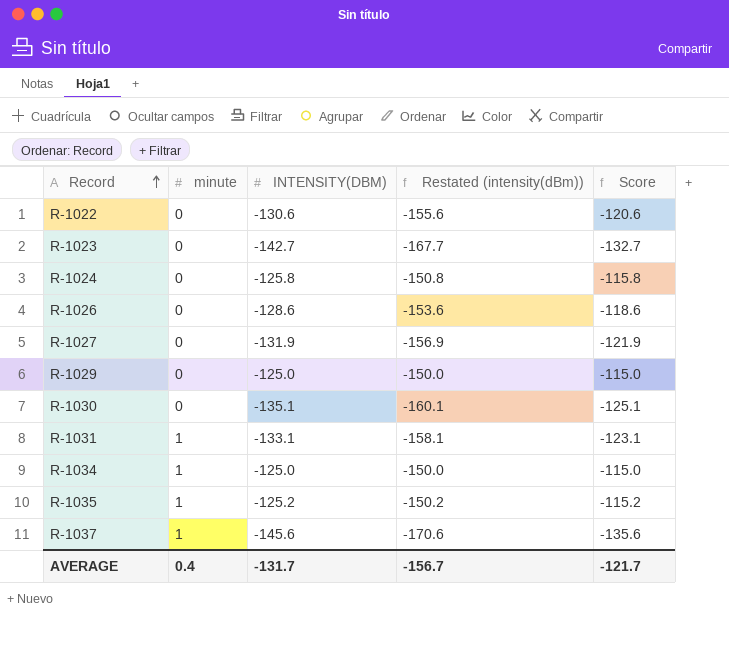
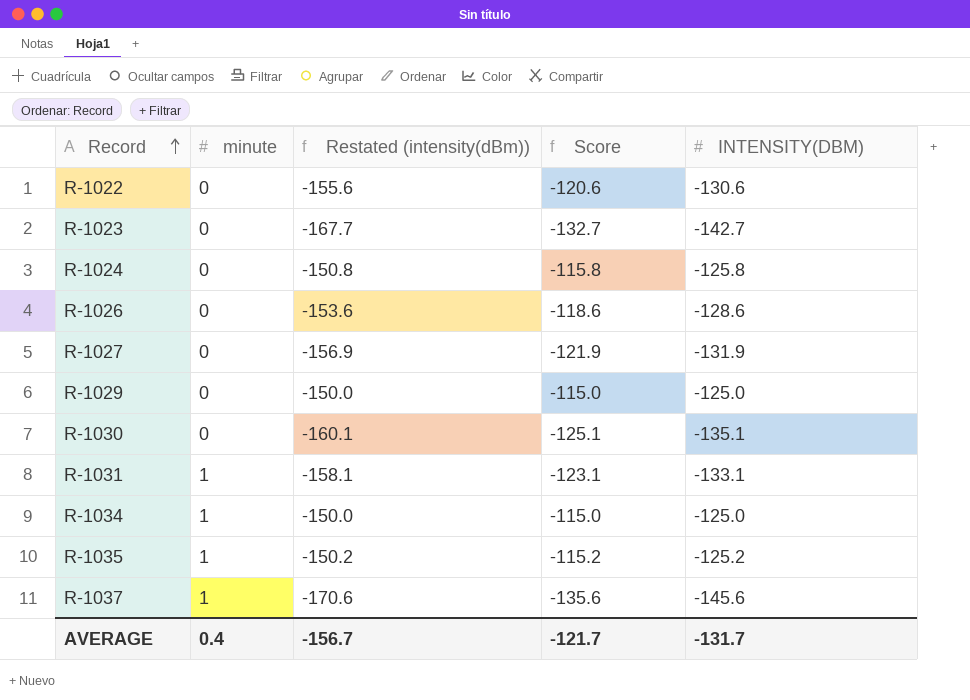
column INTENSITY(DBM) | position: 3 -> 5

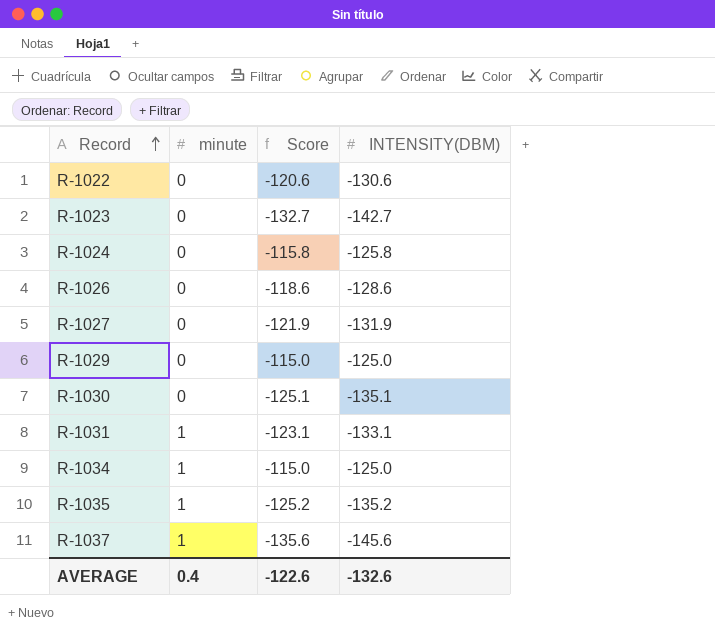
column Restated (intensity(dBm)) | formula: [INTENSITY(DBM)] - 25 -> none
R-1035 | Score: -115.2 -> -125.2
R-1035 | INTENSITY(DBM): -125.2 -> -135.2
AVERAGE | Score: -121.7 -> -122.6
AVERAGE | INTENSITY(DBM): -131.7 -> -132.6

